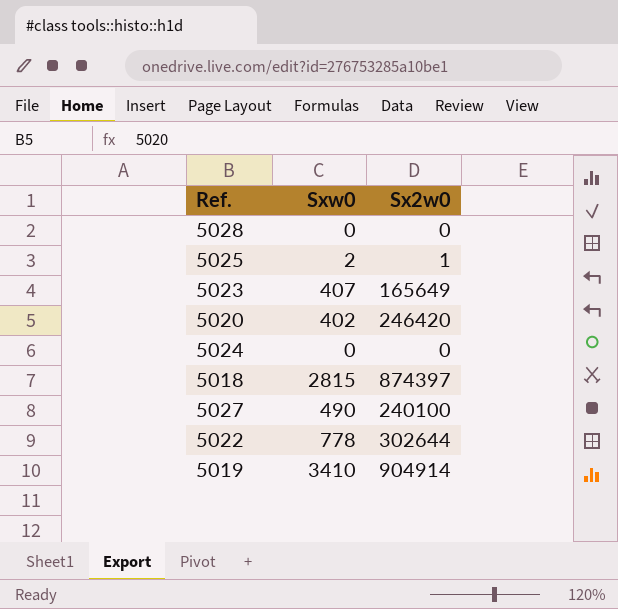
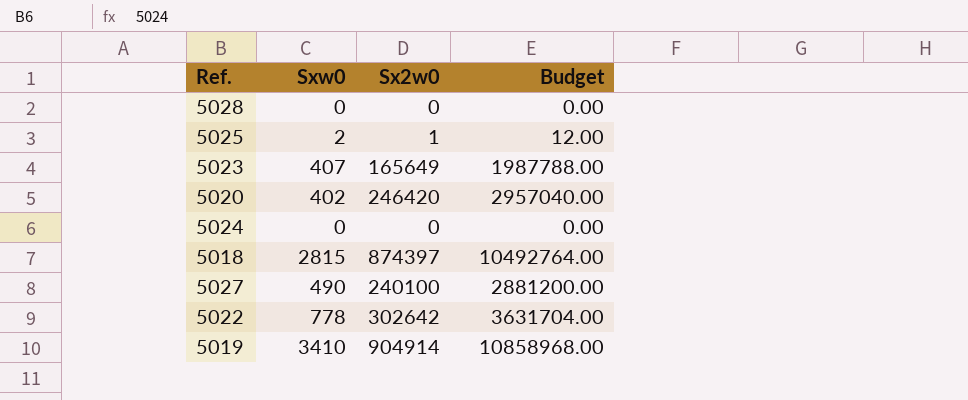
column Budget | formula: none -> [Sx2w0] * 12
5022 | Sx2w0: 302644 -> 302642

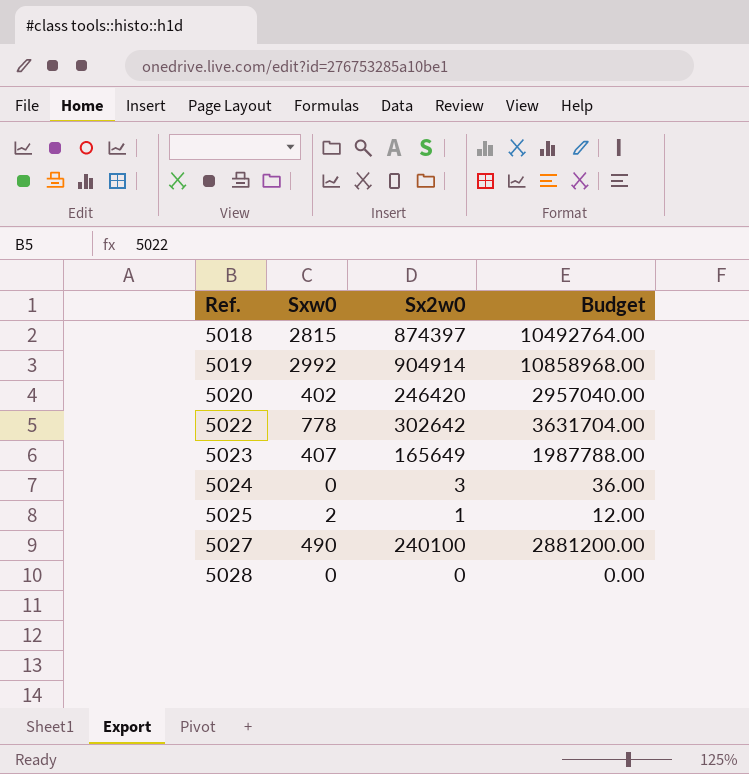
row order: none -> Ref. ascending
5019 | Sxw0: 3410 -> 2992
5024 | Sx2w0: 0 -> 3
5024 | Budget: 0.00 -> 36.00

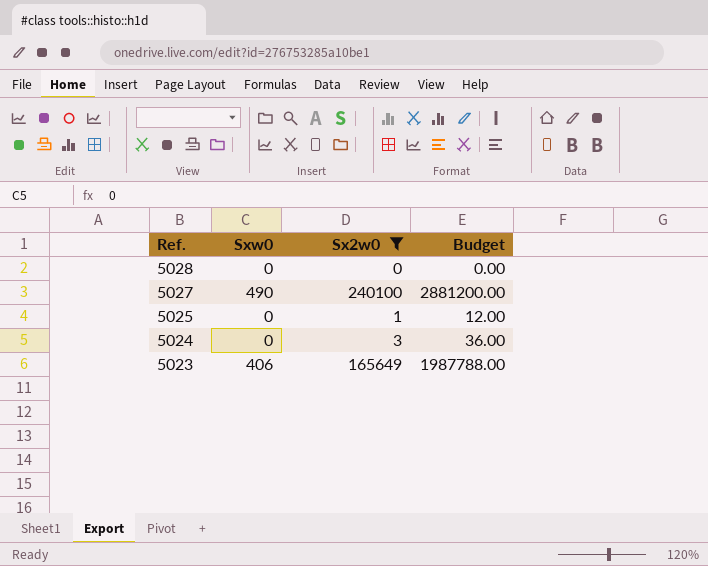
filter: none -> Sx2w0 <= 240100
row order: Ref. ascending -> Ref. descending
5025 | Sxw0: 2 -> 0
5023 | Sxw0: 407 -> 406

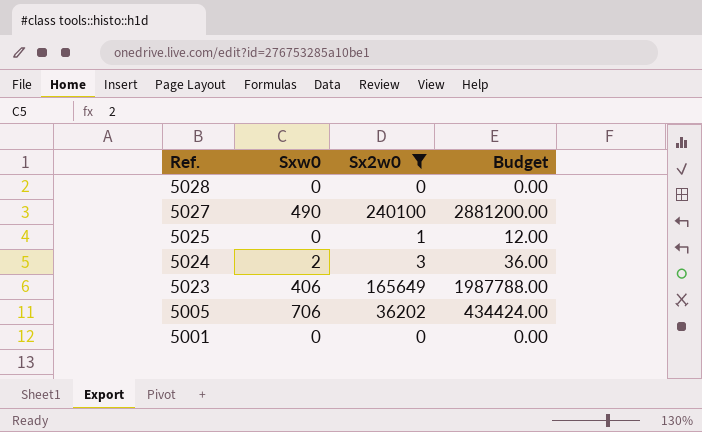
5024 | Sxw0: 0 -> 2
row 5005: none -> 706 | 36202 | 434424.00
row 5001: none -> 0 | 0 | 0.00

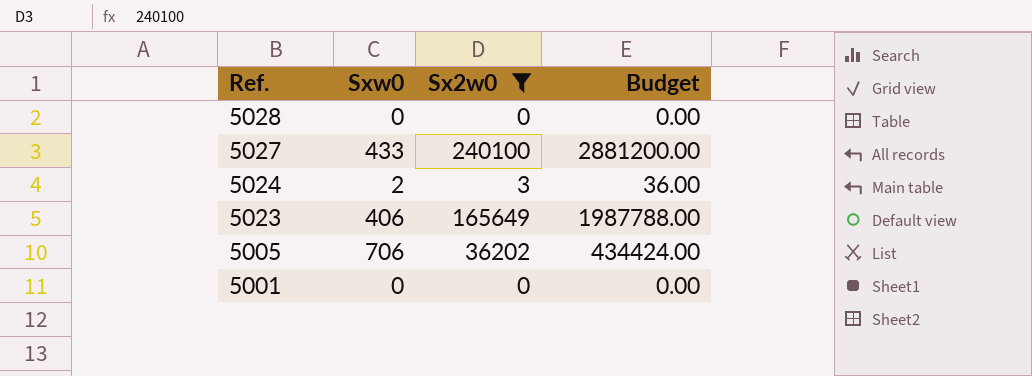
row 5025: 0 | 1 | 12.00 -> none
5027 | Sxw0: 490 -> 433

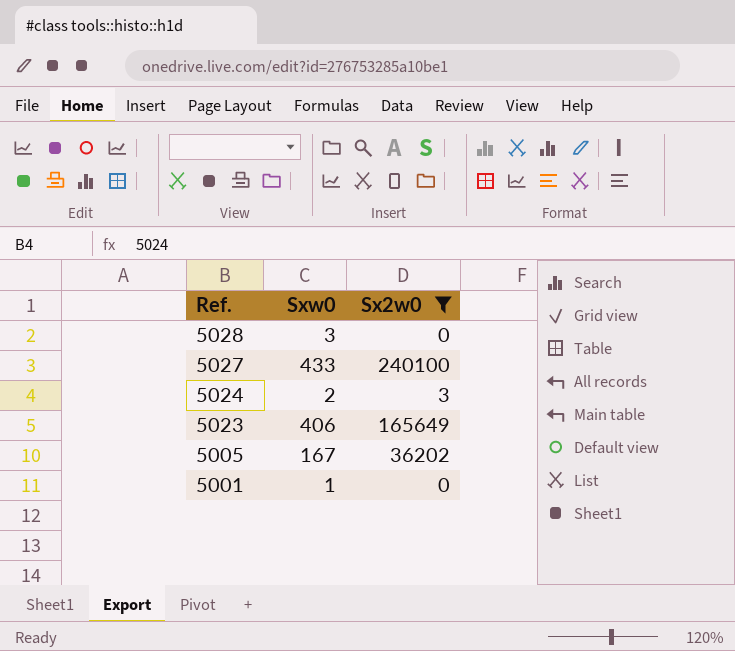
column Budget | formula: [Sx2w0] * 12 -> none
5028 | Sxw0: 0 -> 3
5005 | Sxw0: 706 -> 167
5001 | Sxw0: 0 -> 1

